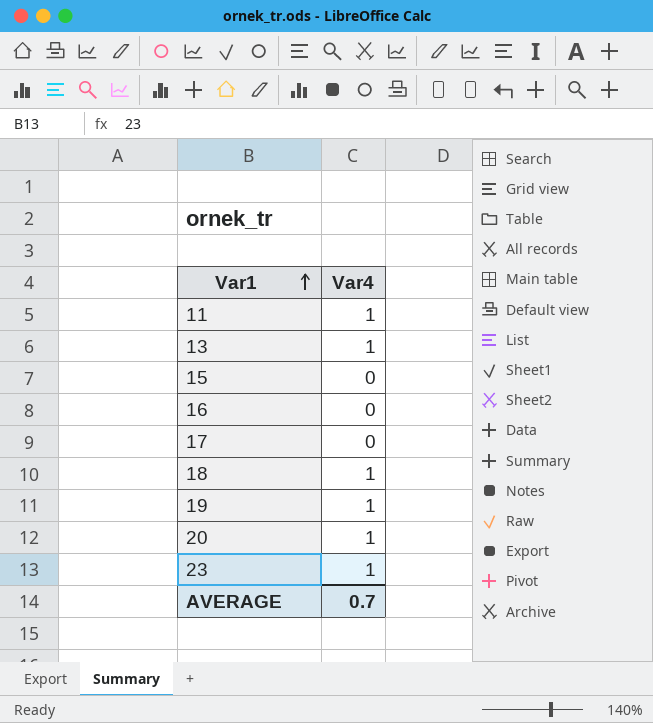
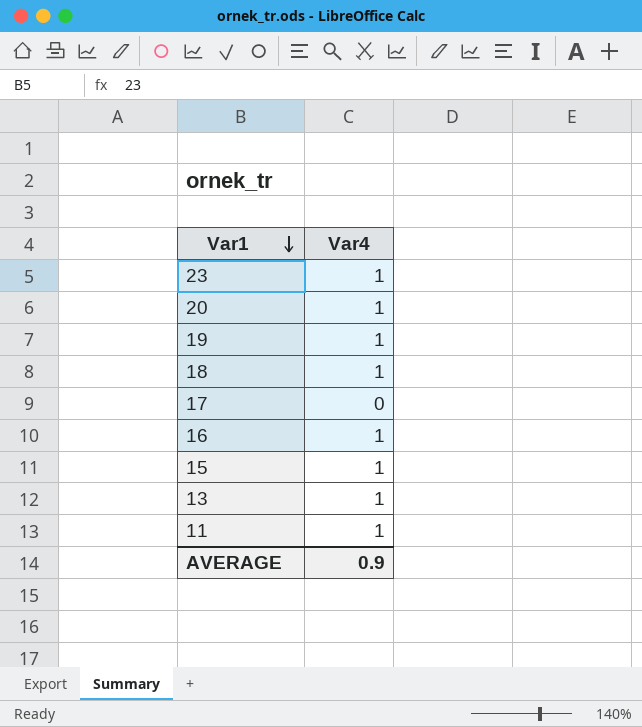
row order: Var1 ascending -> Var1 descending
16 | Var4: 0 -> 1
15 | Var4: 0 -> 1
AVERAGE | Var4: 0.7 -> 0.9

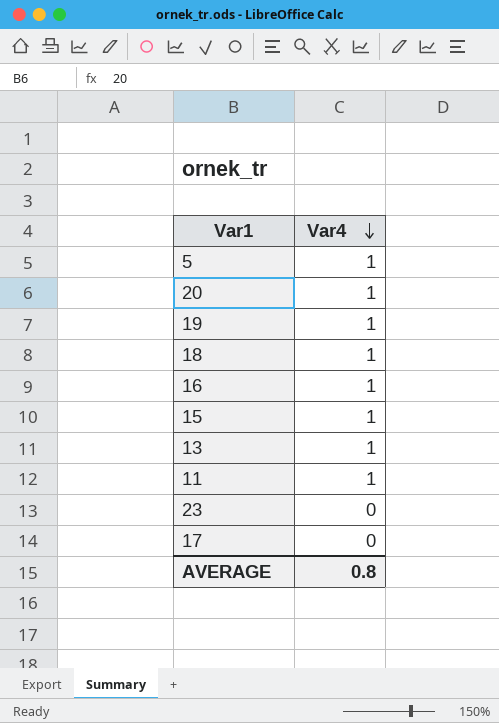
row order: Var1 descending -> Var4 descending
row 5: none -> 1
23 | Var4: 1 -> 0
AVERAGE | Var4: 0.9 -> 0.8

